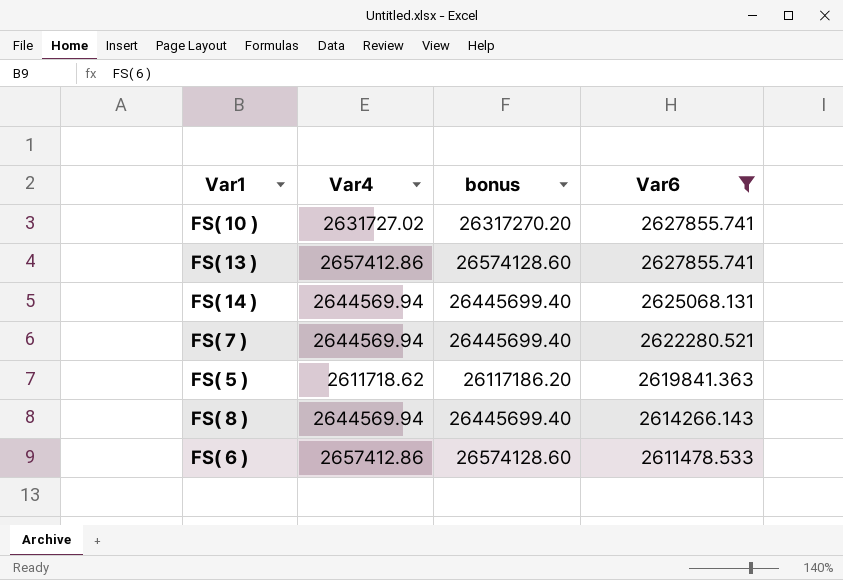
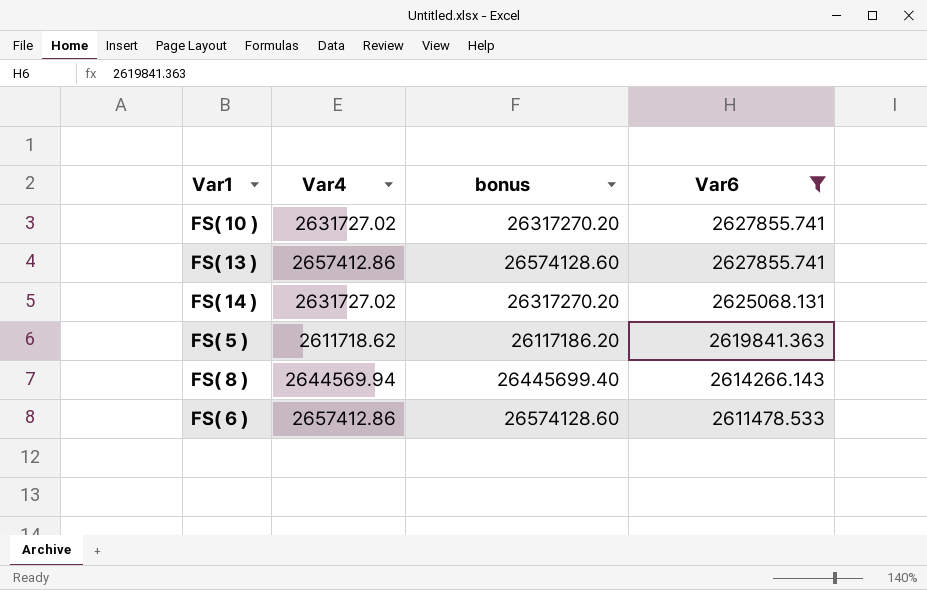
row FS( 7 ): 2644569.94 | 26445699.40 | 2622280.521 -> none
FS( 14 ) | Var4: 2644569.94 -> 2631727.02
FS( 14 ) | bonus: 26445699.40 -> 26317270.20

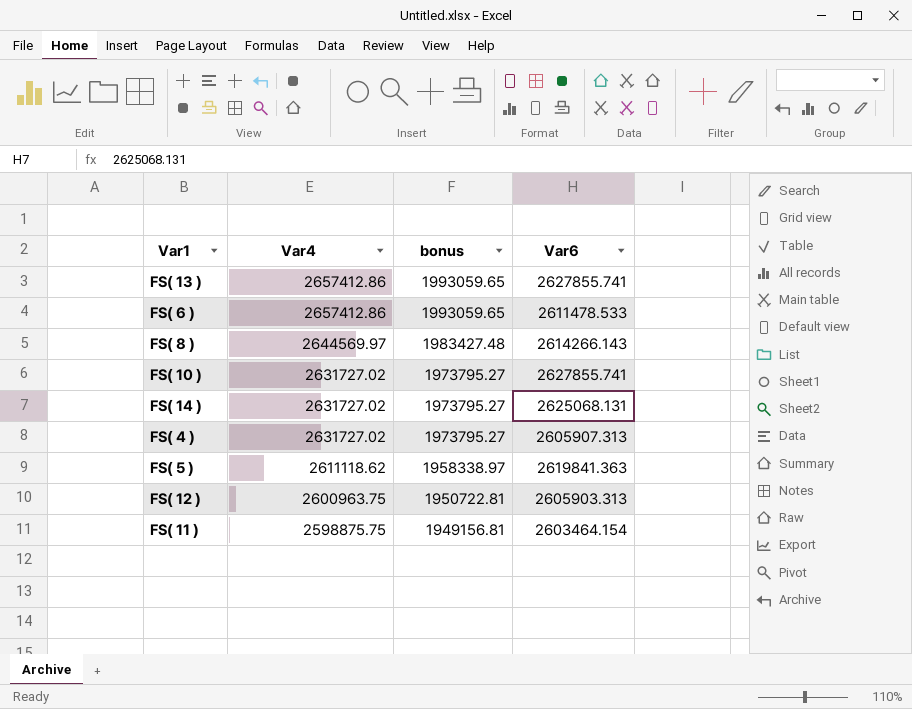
filter: Var6 >= 2611478.533 -> none
row order: Var6 descending -> Var4 descending
column bonus | formula: [Var4] * 10 -> [Var4] * 0.75
FS( 8 ) | Var4: 2644569.94 -> 2644569.97
FS( 5 ) | Var4: 2611718.62 -> 2611118.62

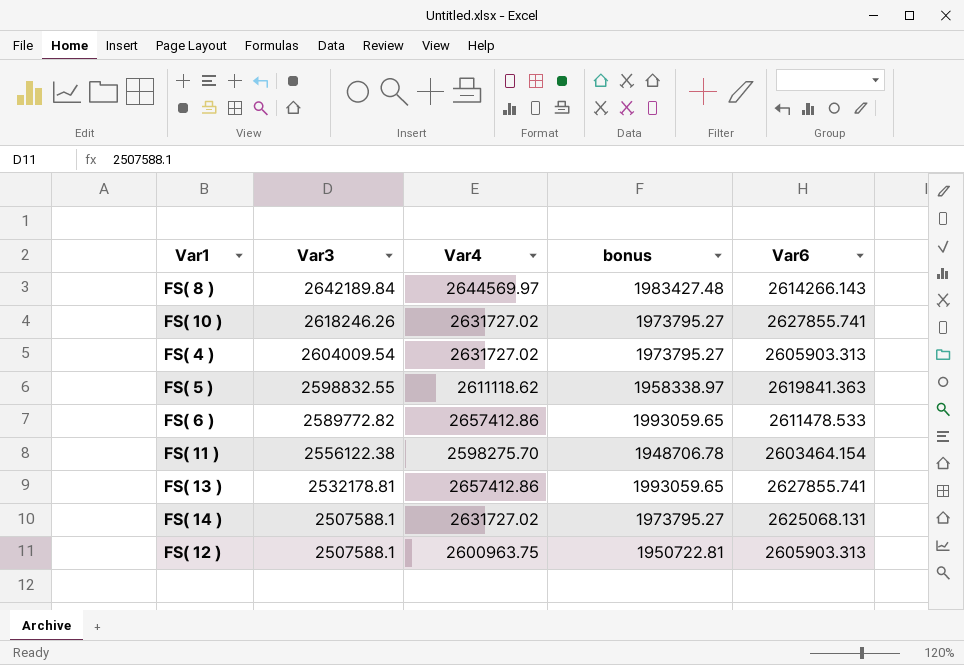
row order: Var4 descending -> Var3 descending
column Var3 | position: none -> 2
FS( 4 ) | Var6: 2605907.313 -> 2605903.313
FS( 11 ) | Var4: 2598875.75 -> 2598275.70
FS( 11 ) | bonus: 1949156.81 -> 1948706.78

